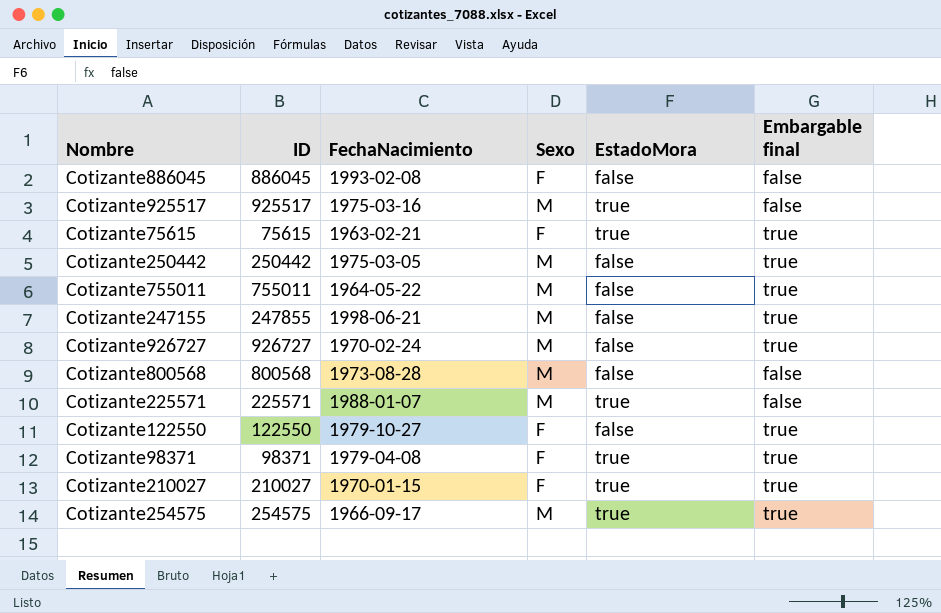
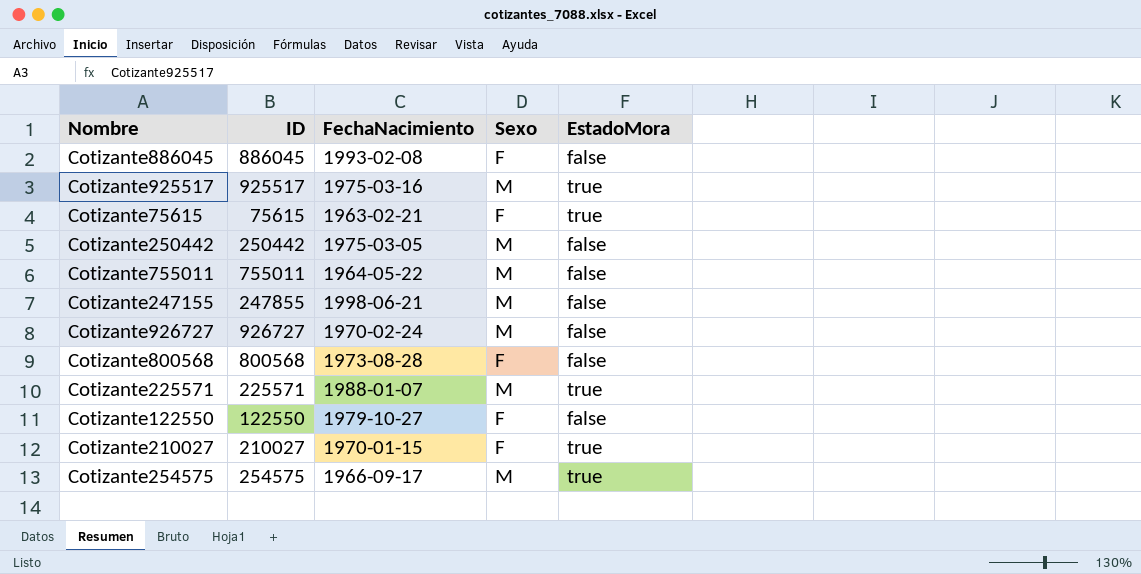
column Embargable final | position: 6 -> none
row Cotizante98371: 98371 | 1979-04-08 | F | true | true -> none
Cotizante800568 | Sexo: M -> F

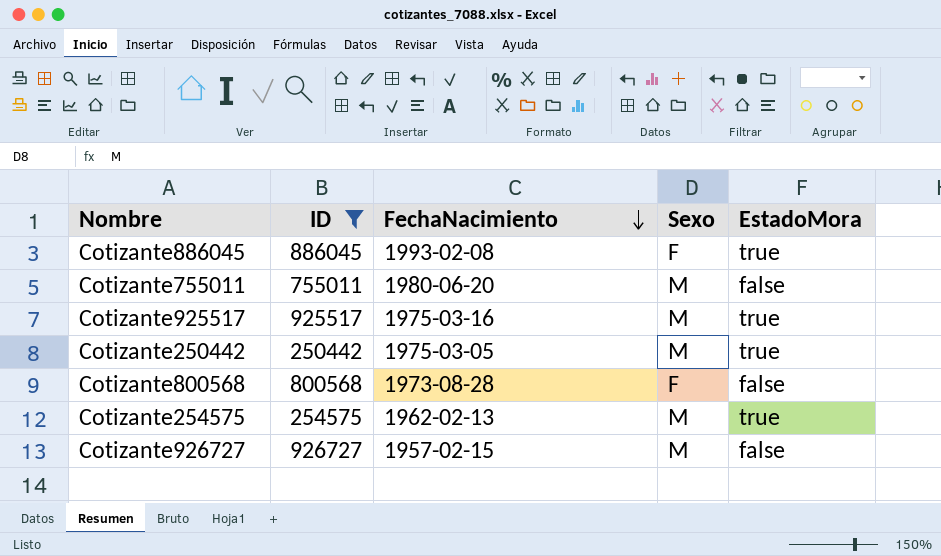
filter: none -> ID >= 250442
row order: none -> FechaNacimiento descending
Cotizante886045 | EstadoMora: false -> true
Cotizante755011 | FechaNacimiento: 1964-05-22 -> 1980-06-20
Cotizante250442 | EstadoMora: false -> true
Cotizante254575 | FechaNacimiento: 1966-09-17 -> 1962-02-13
Cotizante926727 | FechaNacimiento: 1970-02-24 -> 1957-02-15

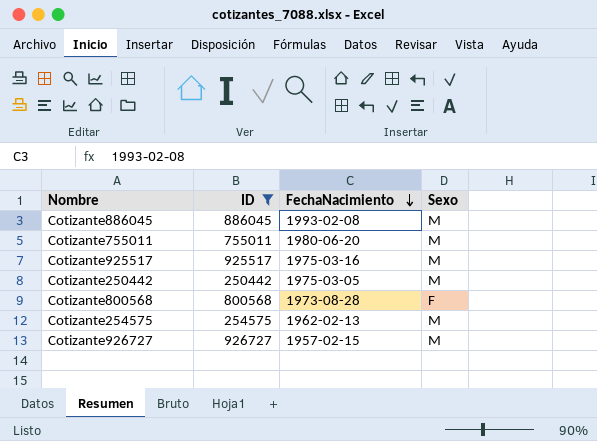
column EstadoMora | position: 5 -> none
Cotizante886045 | Sexo: F -> M

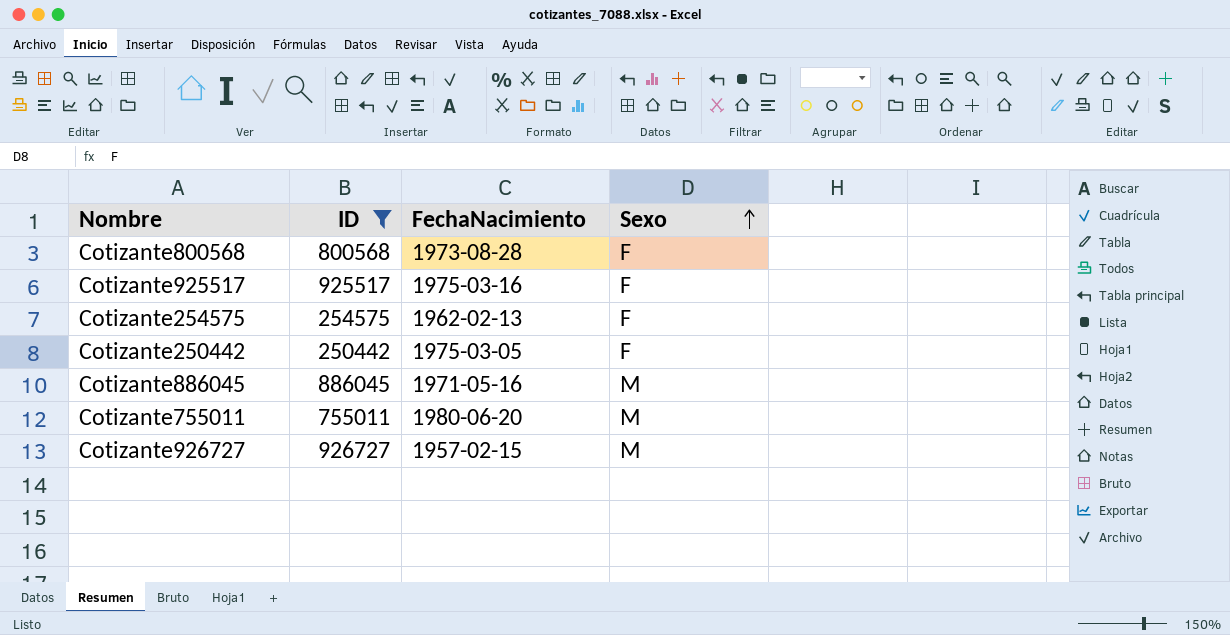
row order: FechaNacimiento descending -> Sexo ascending
Cotizante925517 | Sexo: M -> F
Cotizante254575 | Sexo: M -> F
Cotizante250442 | Sexo: M -> F
Cotizante886045 | FechaNacimiento: 1993-02-08 -> 1971-05-16

